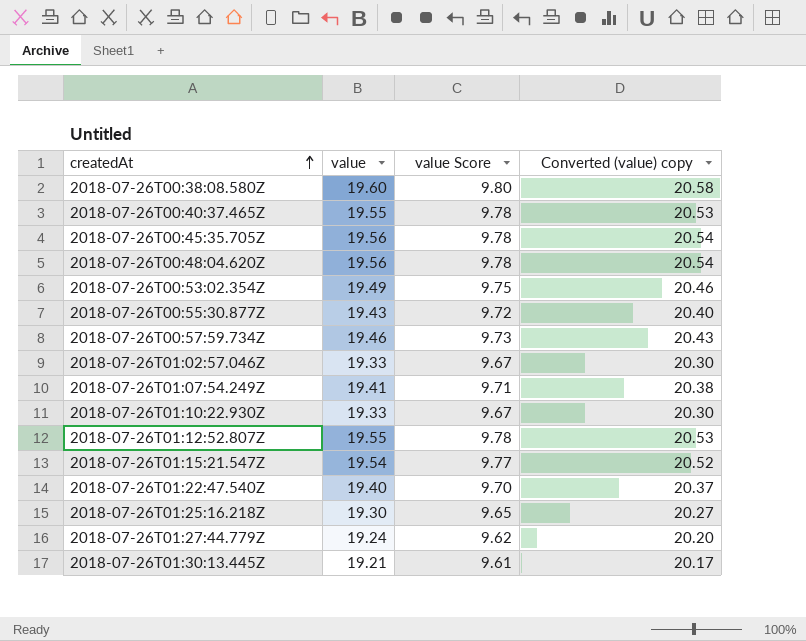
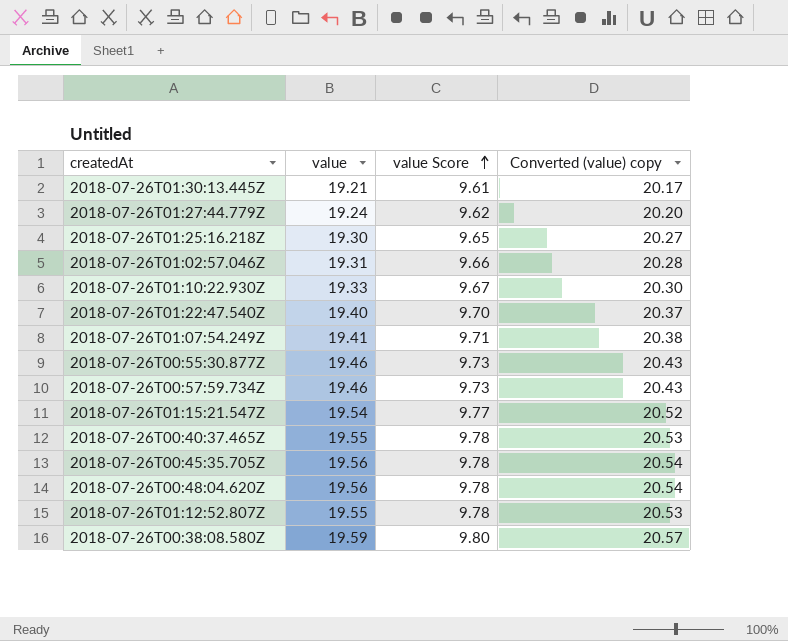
row order: createdAt ascending -> value Score ascending
row 2018-07-26T00:53:02.354Z: 19.49 | 9.75 | 20.46 -> none
2018-07-26T01:02:57.046Z | value: 19.33 -> 19.31
2018-07-26T01:02:57.046Z | value Score: 9.67 -> 9.66
2018-07-26T01:02:57.046Z | Converted (value) copy: 20.30 -> 20.28
2018-07-26T00:55:30.877Z | value: 19.43 -> 19.46
2018-07-26T00:55:30.877Z | value Score: 9.72 -> 9.73
2018-07-26T00:55:30.877Z | Converted (value) copy: 20.40 -> 20.43
2018-07-26T00:38:08.580Z | value: 19.60 -> 19.59
2018-07-26T00:38:08.580Z | Converted (value) copy: 20.58 -> 20.57

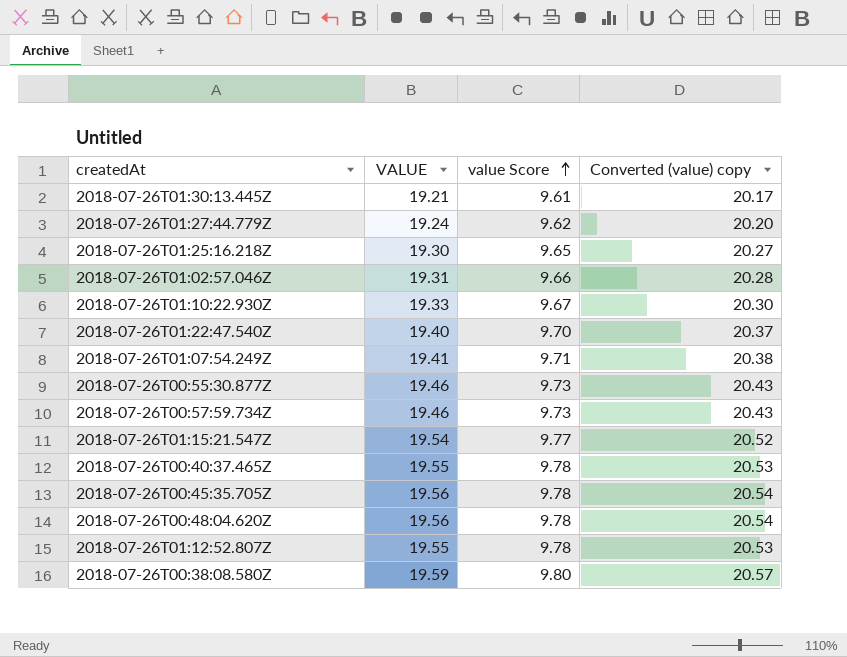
column name: value -> VALUE

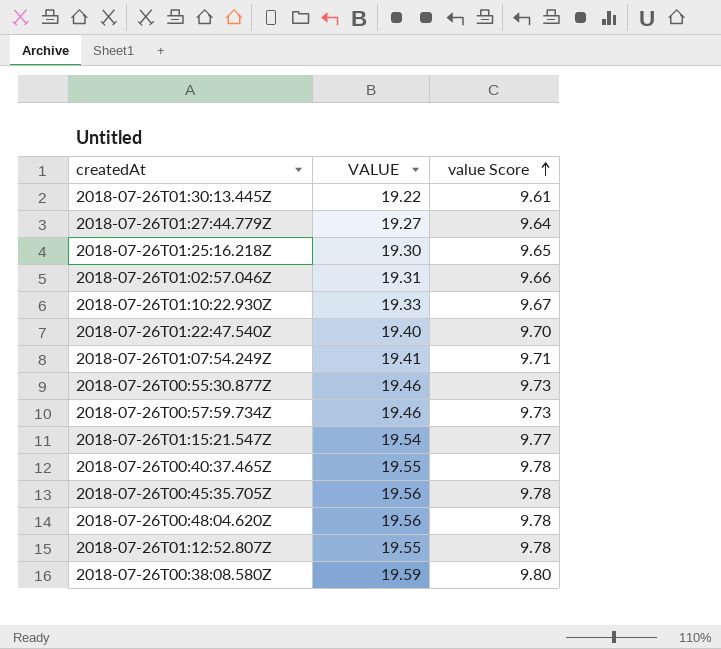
column Converted (value) copy | formula: [VALUE] * 1.05 -> none
2018-07-26T01:30:13.445Z | VALUE: 19.21 -> 19.22
2018-07-26T01:27:44.779Z | VALUE: 19.24 -> 19.27
2018-07-26T01:27:44.779Z | value Score: 9.62 -> 9.64

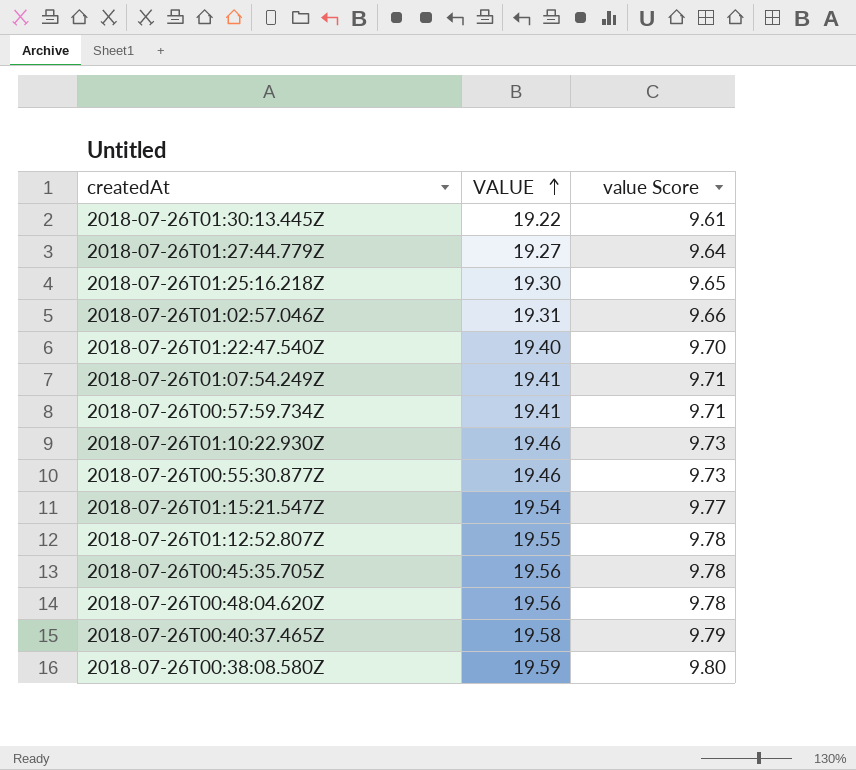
row order: value Score ascending -> VALUE ascending
2018-07-26T00:57:59.734Z | VALUE: 19.46 -> 19.41
2018-07-26T00:57:59.734Z | value Score: 9.73 -> 9.71
2018-07-26T01:10:22.930Z | VALUE: 19.33 -> 19.46
2018-07-26T01:10:22.930Z | value Score: 9.67 -> 9.73
2018-07-26T00:40:37.465Z | VALUE: 19.55 -> 19.58
2018-07-26T00:40:37.465Z | value Score: 9.78 -> 9.79

